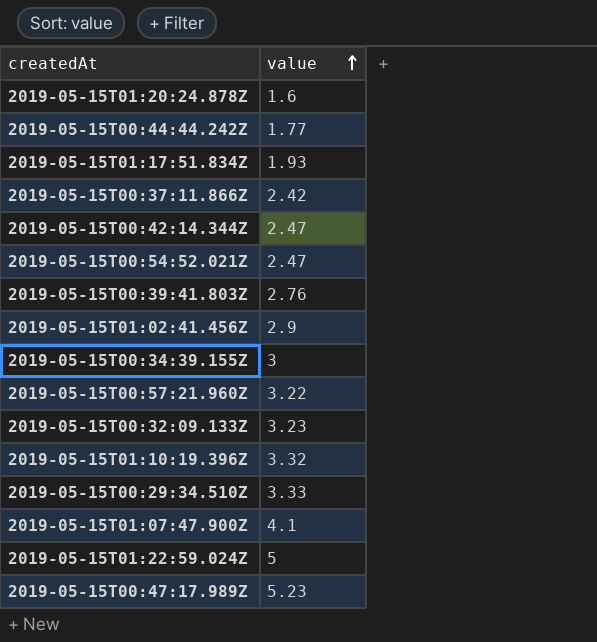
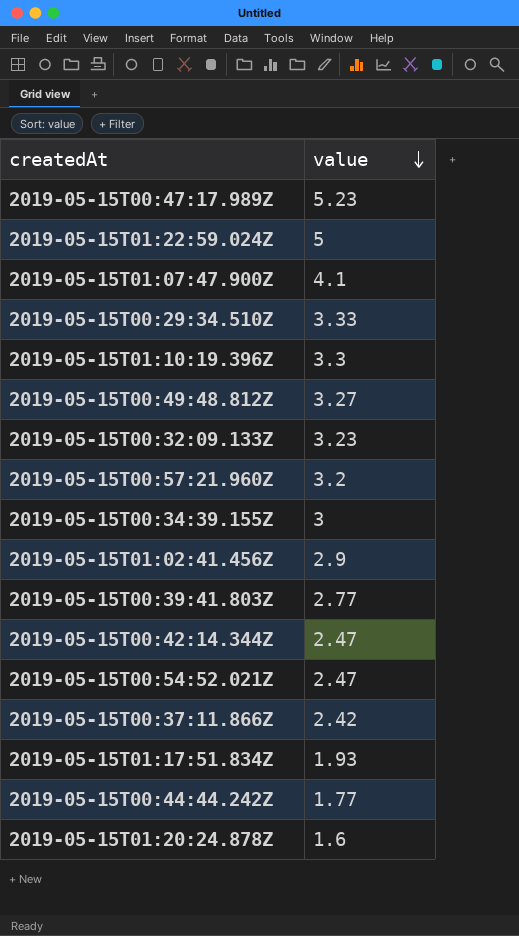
row order: value ascending -> value descending
2019-05-15T01:10:19.396Z | value: 3.32 -> 3.3
row 2019-05-15T00:49:48.812Z: none -> 3.27
2019-05-15T00:57:21.960Z | value: 3.22 -> 3.2
2019-05-15T00:39:41.803Z | value: 2.76 -> 2.77

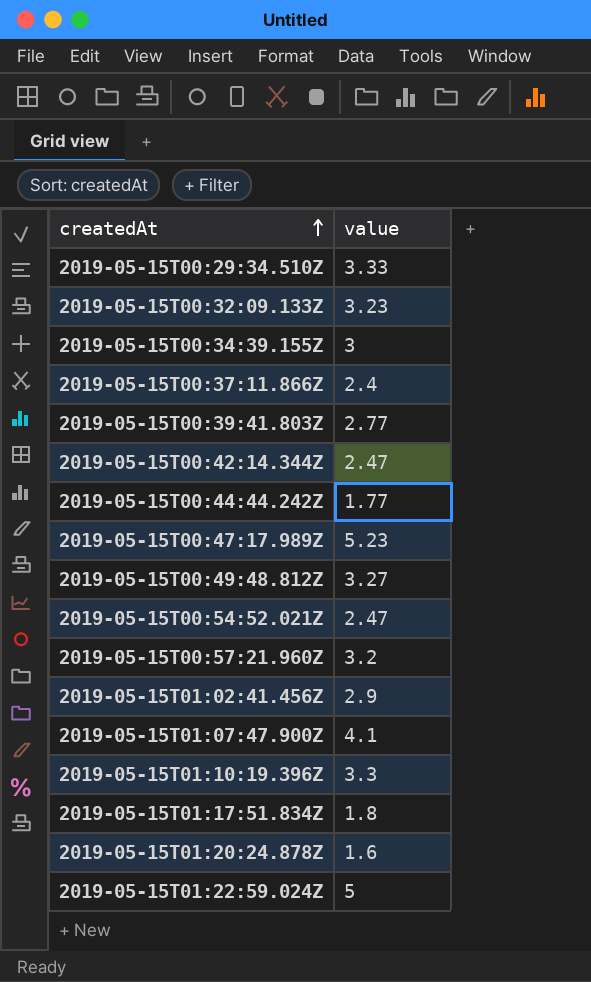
row order: value descending -> createdAt ascending
2019-05-15T00:37:11.866Z | value: 2.42 -> 2.4
2019-05-15T01:17:51.834Z | value: 1.93 -> 1.8

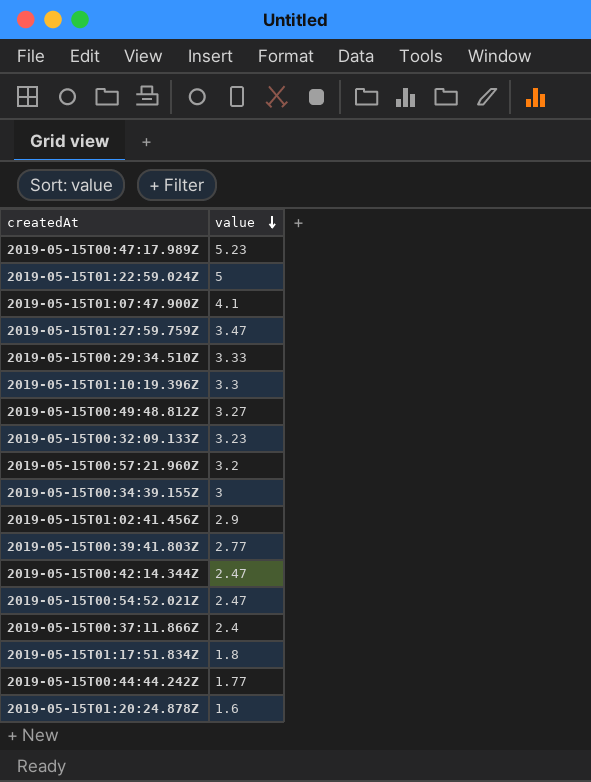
row order: createdAt ascending -> value descending
row 2019-05-15T01:27:59.759Z: none -> 3.47

